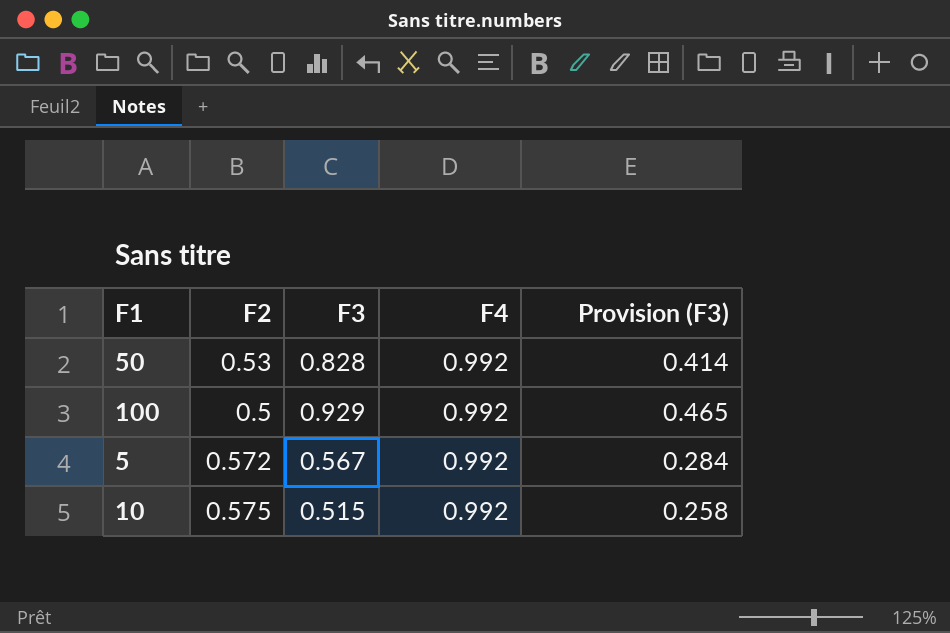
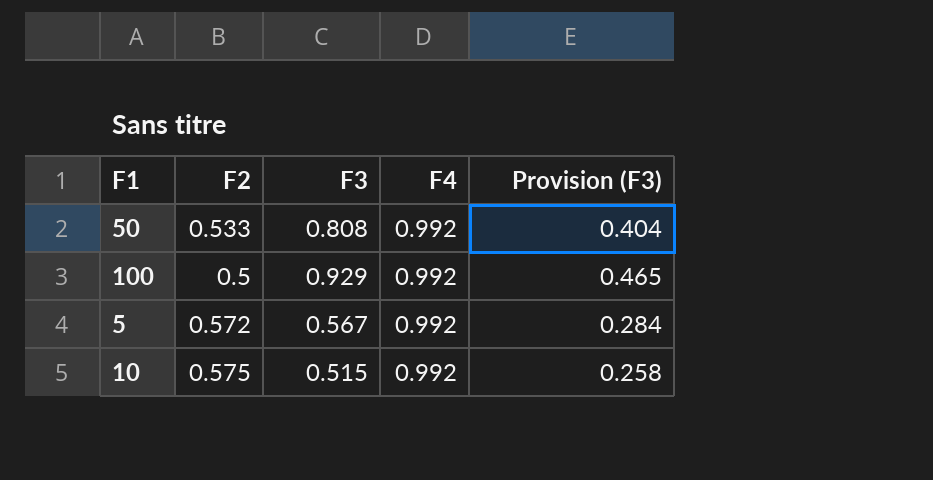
50 | F2: 0.53 -> 0.533
50 | F3: 0.828 -> 0.808
50 | Provision (F3): 0.414 -> 0.404

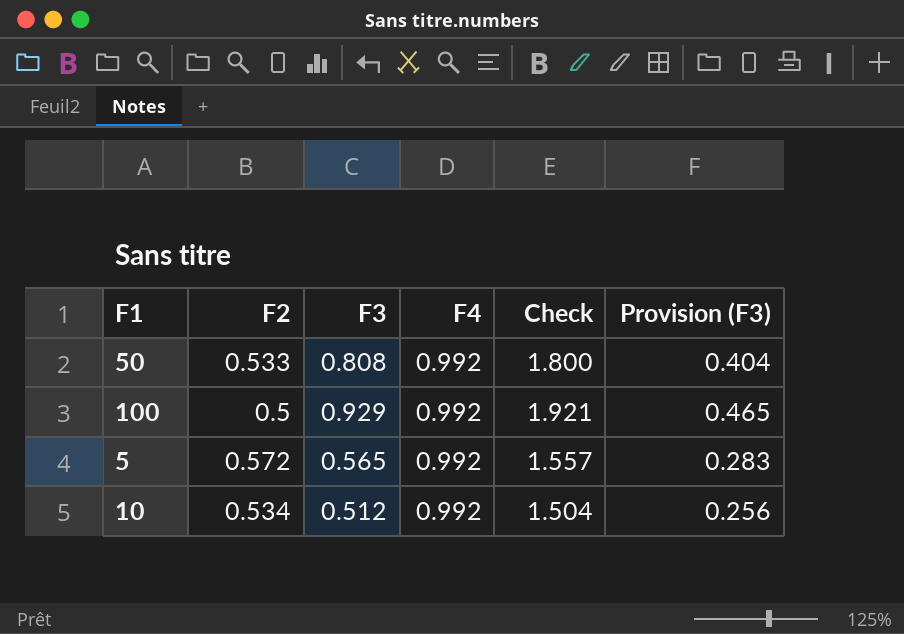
column Check | formula: none -> [F3] + [F4]
5 | F3: 0.567 -> 0.565
5 | Provision (F3): 0.284 -> 0.283
10 | F2: 0.575 -> 0.534
10 | F3: 0.515 -> 0.512
10 | Provision (F3): 0.258 -> 0.256

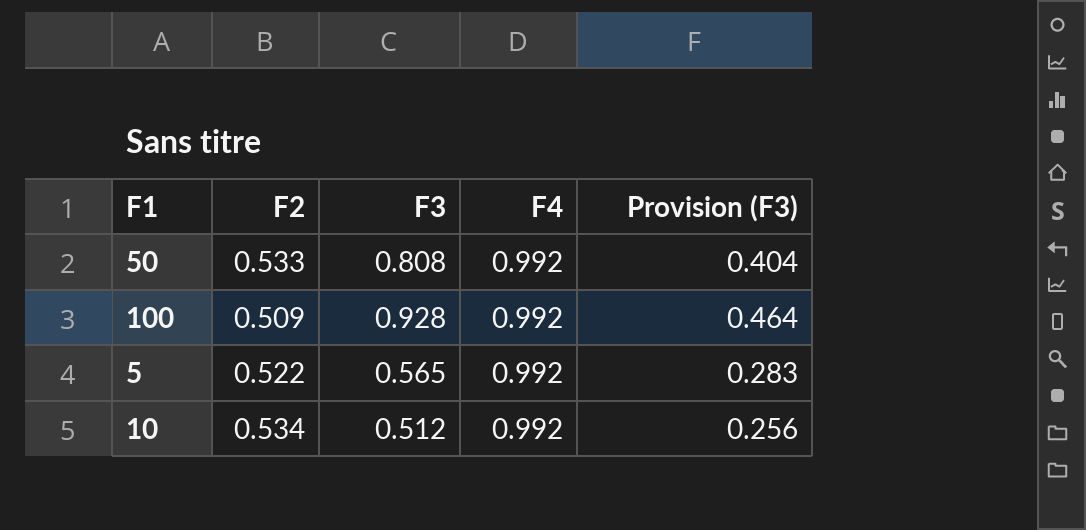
column Check | formula: [F3] + [F4] -> none
100 | F2: 0.5 -> 0.509
100 | F3: 0.929 -> 0.928
100 | Provision (F3): 0.465 -> 0.464
5 | F2: 0.572 -> 0.522

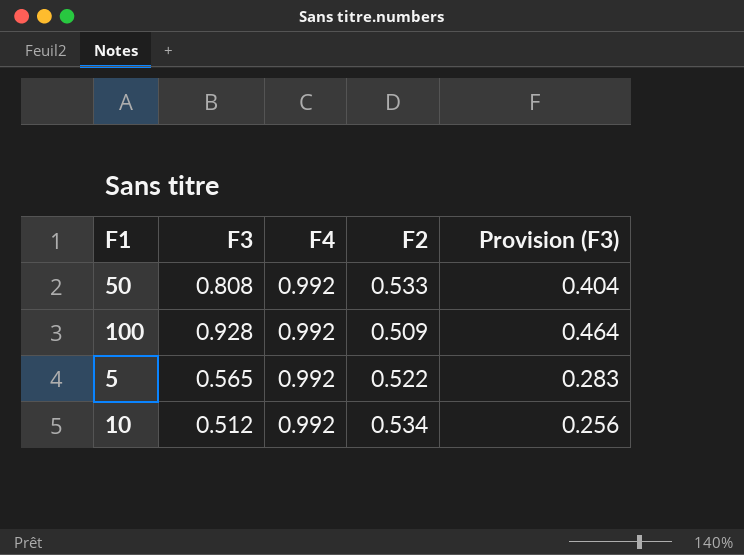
column F2 | position: 2 -> 4

